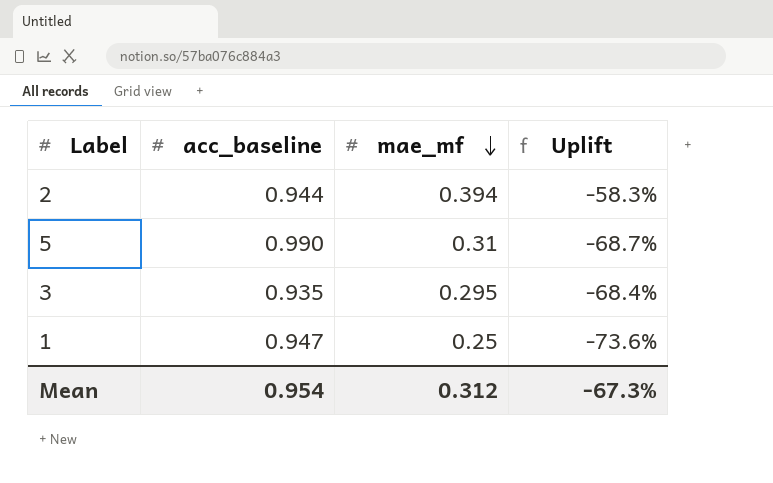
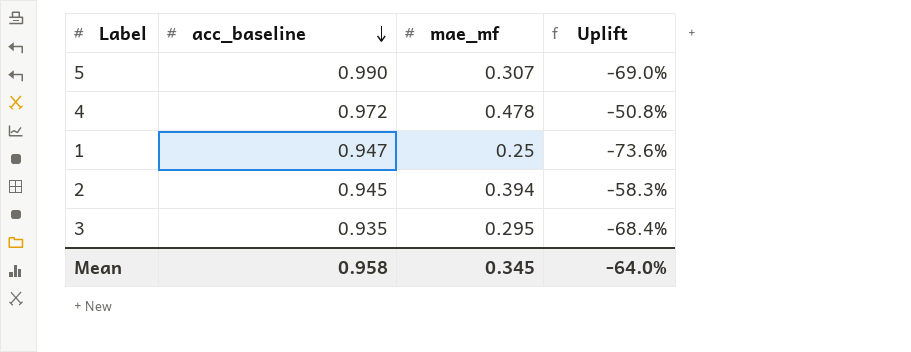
row order: mae_mf descending -> acc_baseline descending
5 | mae_mf: 0.31 -> 0.307
5 | Uplift: -68.7% -> -69.0%
row 4: none -> 0.972 | 0.478 | -50.8%
2 | acc_baseline: 0.944 -> 0.945
Mean | acc_baseline: 0.954 -> 0.958
Mean | mae_mf: 0.312 -> 0.345
Mean | Uplift: -67.3% -> -64.0%

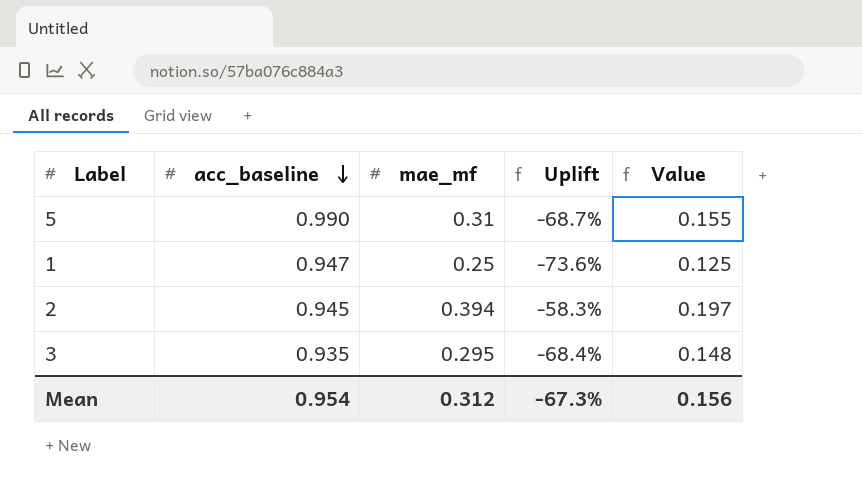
column Value | formula: none -> [mae_mf] * 0.5
row 4: 0.972 | 0.478 | -50.8% -> none
5 | mae_mf: 0.307 -> 0.31
5 | Uplift: -69.0% -> -68.7%
Mean | acc_baseline: 0.958 -> 0.954
Mean | mae_mf: 0.345 -> 0.312
Mean | Uplift: -64.0% -> -67.3%

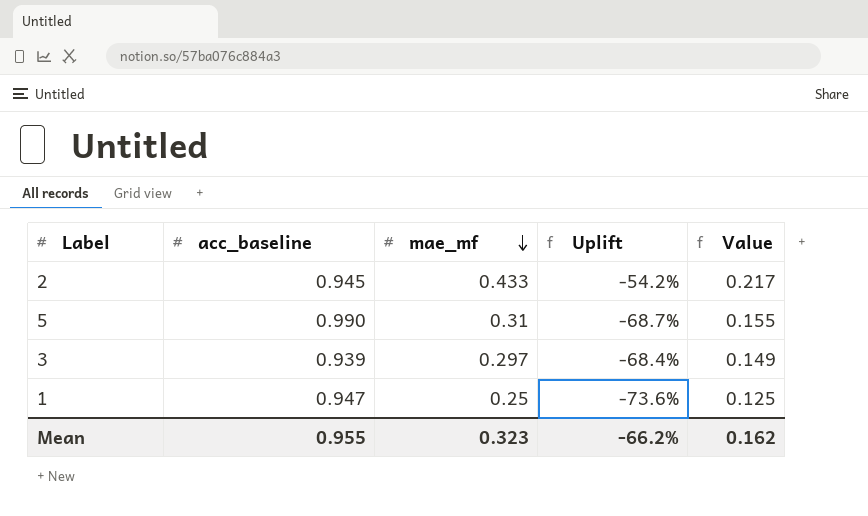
row order: acc_baseline descending -> mae_mf descending
2 | mae_mf: 0.394 -> 0.433
2 | Uplift: -58.3% -> -54.2%
2 | Value: 0.197 -> 0.217
3 | acc_baseline: 0.935 -> 0.939
3 | mae_mf: 0.295 -> 0.297
3 | Value: 0.148 -> 0.149
Mean | acc_baseline: 0.954 -> 0.955
Mean | mae_mf: 0.312 -> 0.323
Mean | Uplift: -67.3% -> -66.2%
Mean | Value: 0.156 -> 0.162

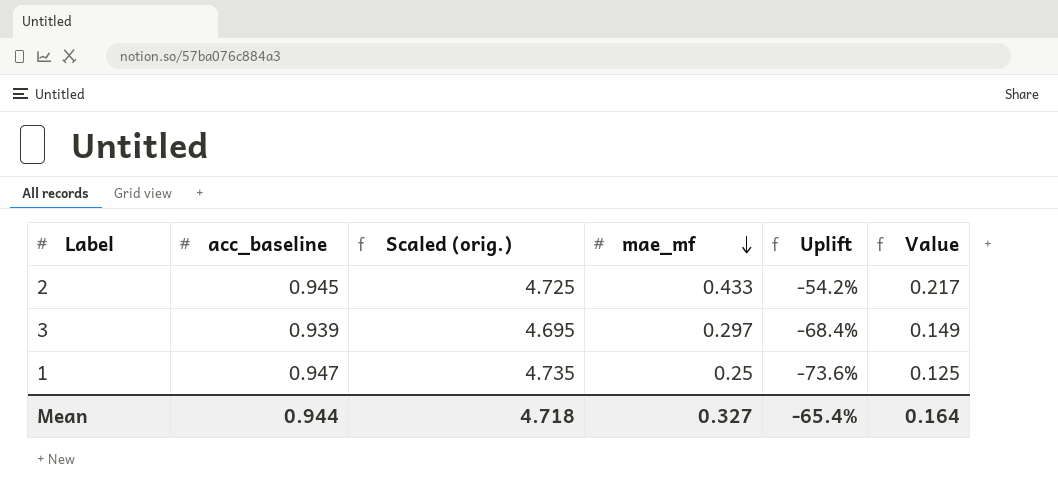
column Scaled (orig.) | formula: none -> [acc_baseline] * 5
row 5: 0.990 | 0.31 | -68.7% | 0.155 -> none
Mean | acc_baseline: 0.955 -> 0.944
Mean | mae_mf: 0.323 -> 0.327
Mean | Uplift: -66.2% -> -65.4%
Mean | Value: 0.162 -> 0.164

